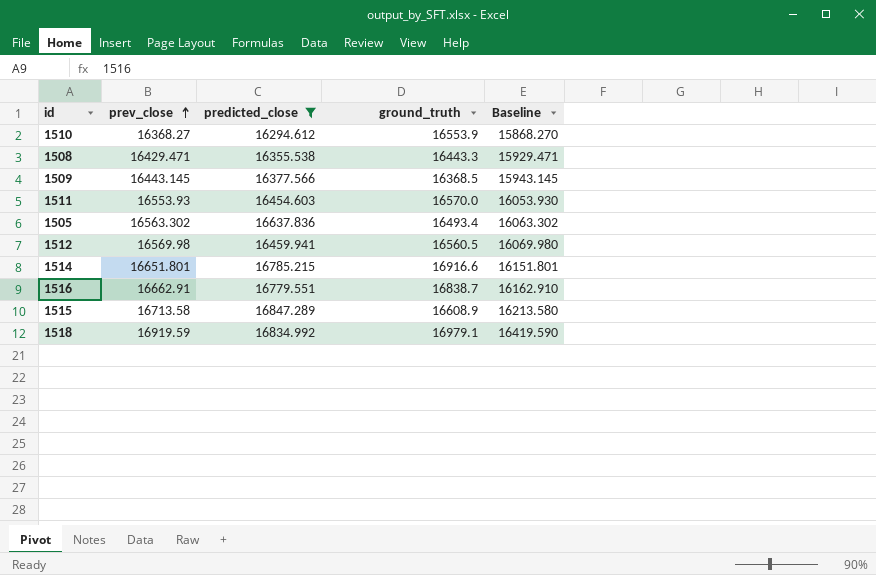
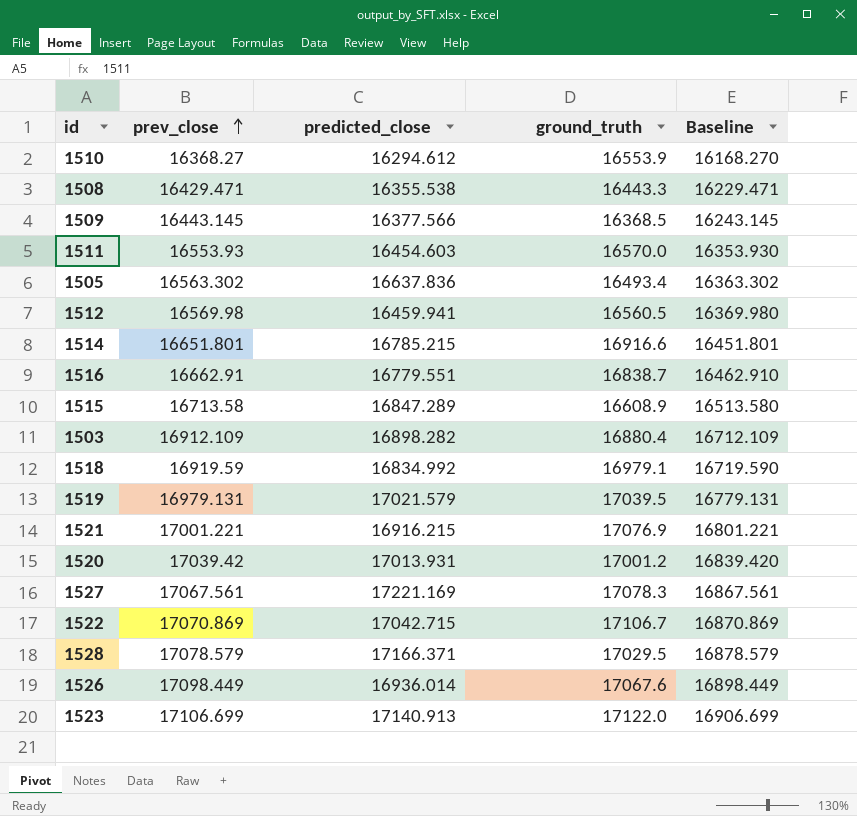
filter: predicted_close <= 16847.289 -> none
column Baseline | formula: [prev_close] - 500 -> [prev_close] - 200

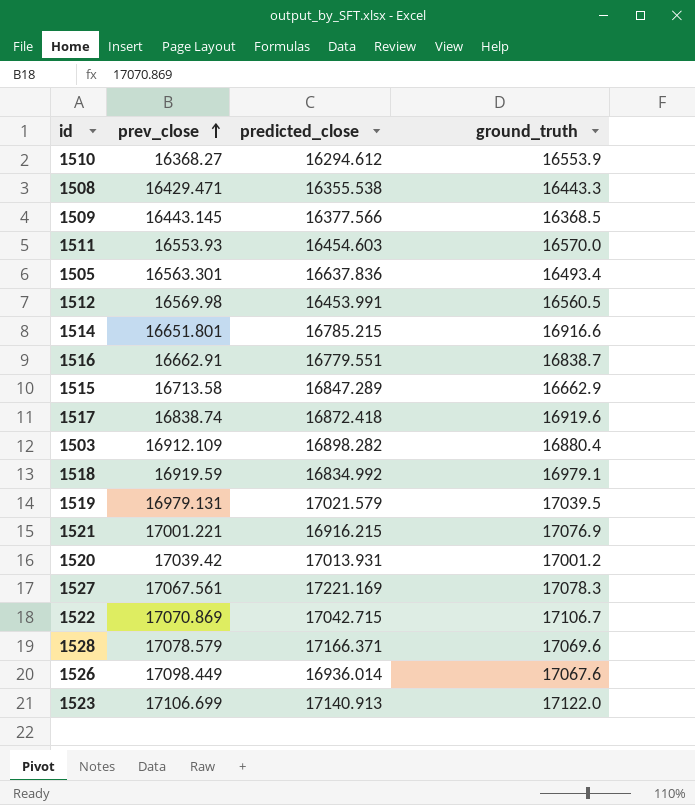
column Baseline | formula: [prev_close] - 200 -> none
1505 | prev_close: 16563.302 -> 16563.301
1512 | predicted_close: 16459.941 -> 16453.991
1515 | ground_truth: 16608.9 -> 16662.9
row 1517: none -> 16838.74 | 16872.418 | 16919.6
1528 | ground_truth: 17029.5 -> 17069.6

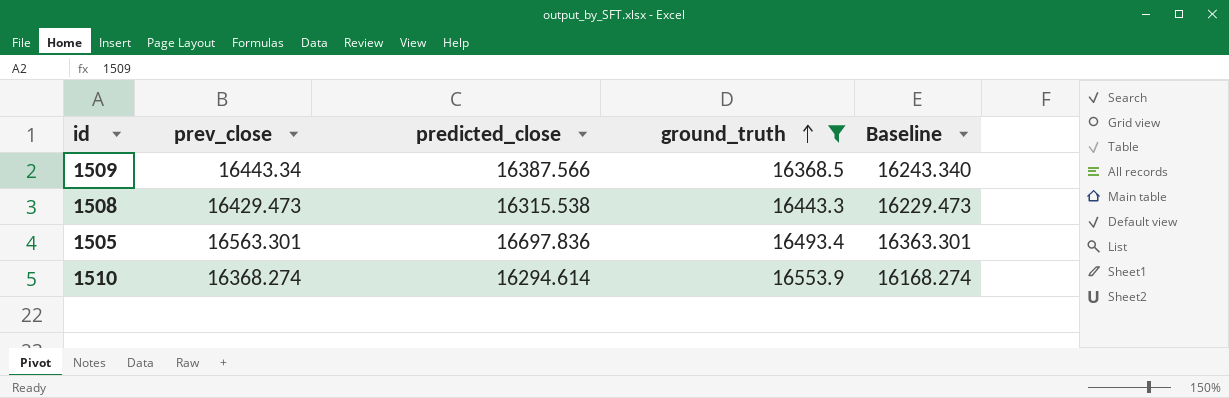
filter: none -> ground_truth <= 16553.9
row order: prev_close ascending -> ground_truth ascending
column Baseline | formula: none -> [prev_close] - 200
1509 | prev_close: 16443.145 -> 16443.34
1509 | predicted_close: 16377.566 -> 16387.566
1508 | prev_close: 16429.471 -> 16429.473
1508 | predicted_close: 16355.538 -> 16315.538
1505 | predicted_close: 16637.836 -> 16697.836
1510 | prev_close: 16368.27 -> 16368.274
1510 | predicted_close: 16294.612 -> 16294.614

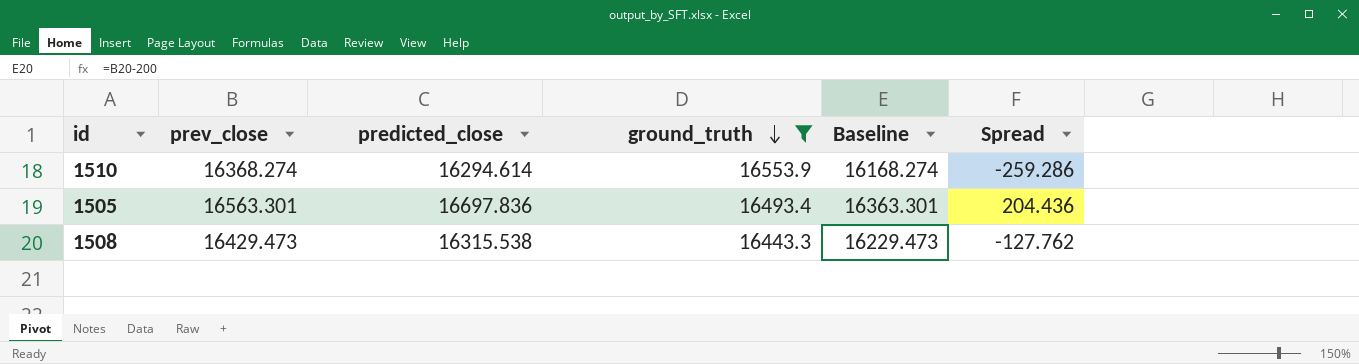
row order: ground_truth ascending -> ground_truth descending
column Spread | formula: none -> [predicted_close] - [ground_truth]
row 1509: 16443.34 | 16387.566 | 16368.5 | 16243.340 -> none

